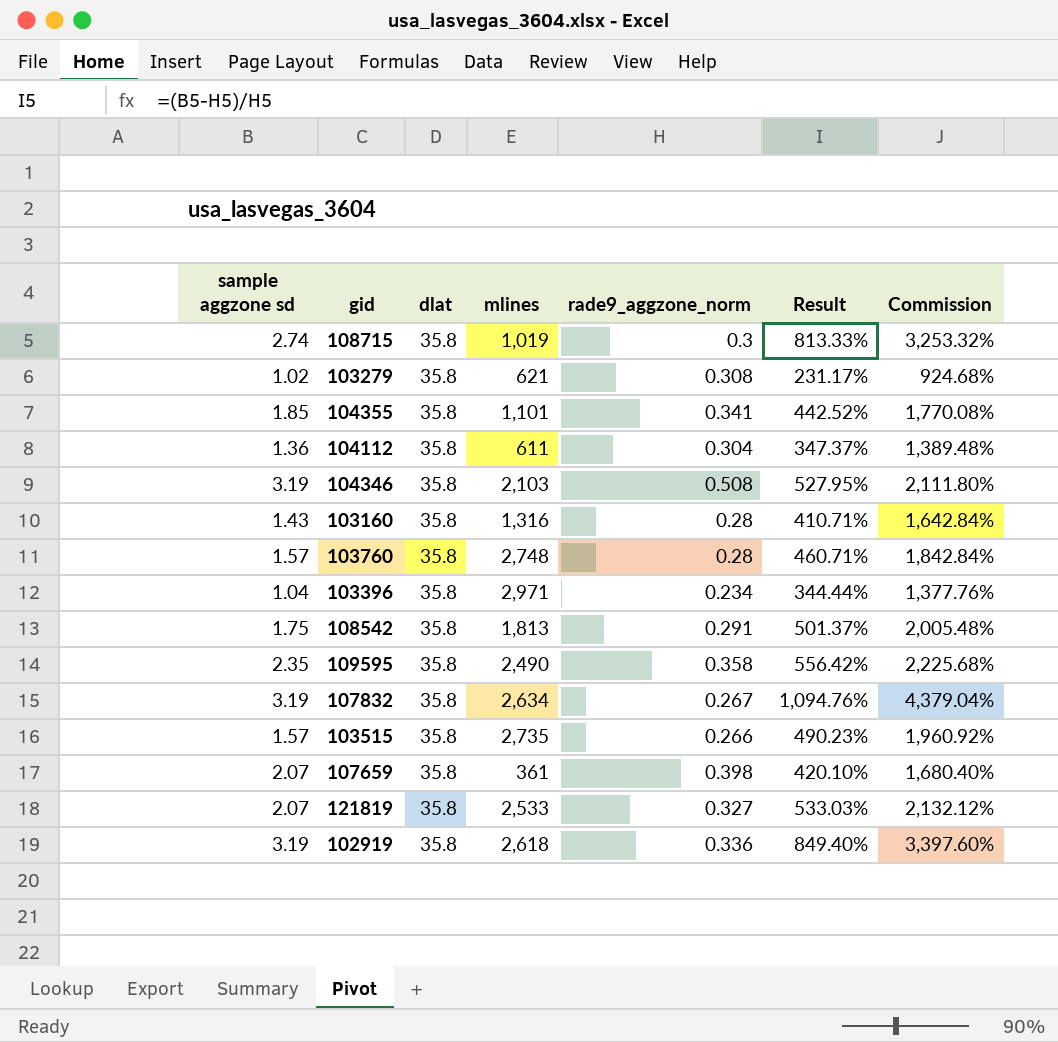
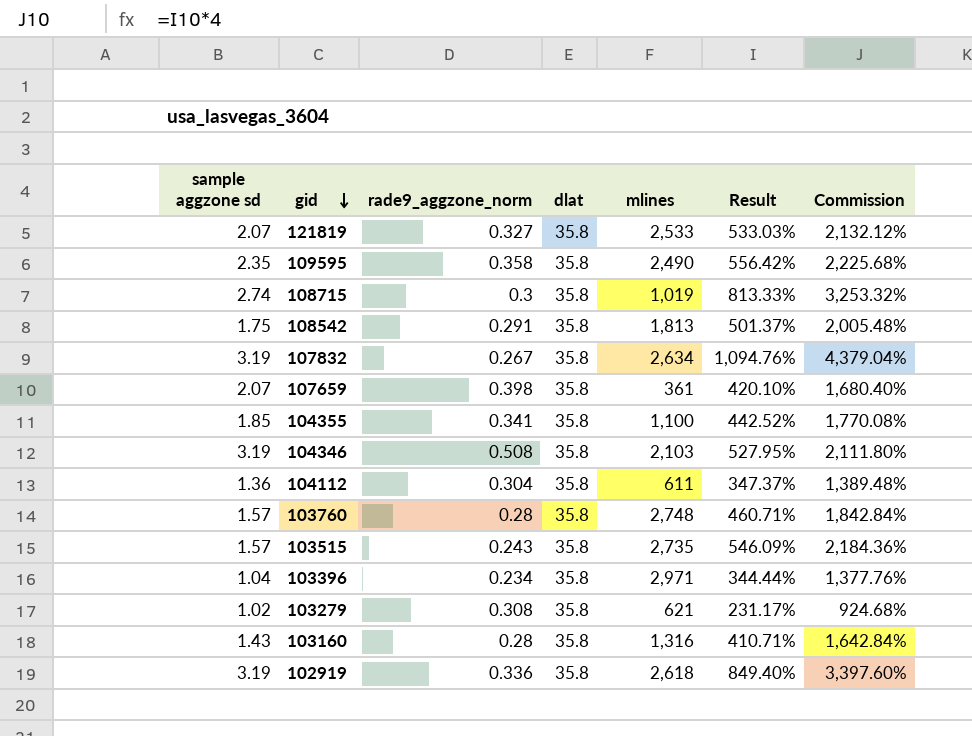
row order: none -> gid descending
column rade9_aggzone_norm | position: 5 -> 3
104355 | mlines: 1,101 -> 1,100
103515 | rade9_aggzone_norm: 0.266 -> 0.243
103515 | Result: 490.23% -> 546.09%
103515 | Commission: 1,960.92% -> 2,184.36%

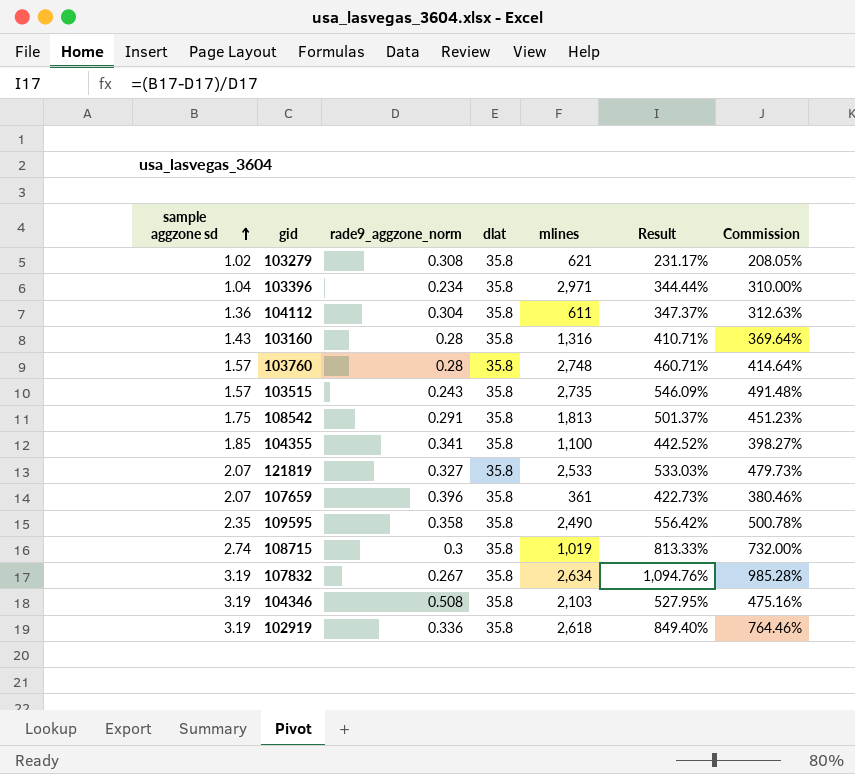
row order: gid descending -> sample aggzone sd ascending
column Commission | formula: [Result] * 4 -> [Result] * 0.9
107659 | rade9_aggzone_norm: 0.398 -> 0.396
107659 | Result: 420.10% -> 422.73%

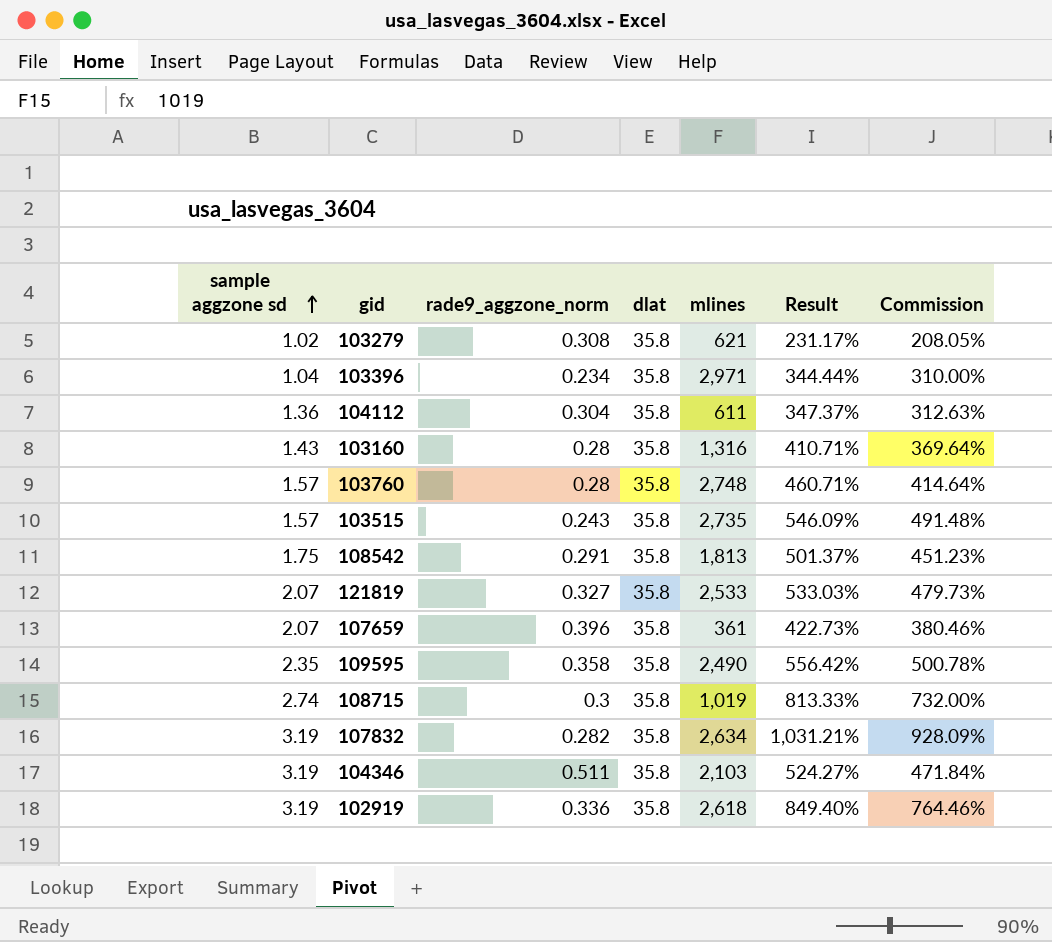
row 104355: 1.85 | 0.341 | 35.8 | 1,100 | 442.52% | 398.27% -> none
107832 | rade9_aggzone_norm: 0.267 -> 0.282
107832 | Result: 1,094.76% -> 1,031.21%
107832 | Commission: 985.28% -> 928.09%
104346 | rade9_aggzone_norm: 0.508 -> 0.511
104346 | Result: 527.95% -> 524.27%
104346 | Commission: 475.16% -> 471.84%

